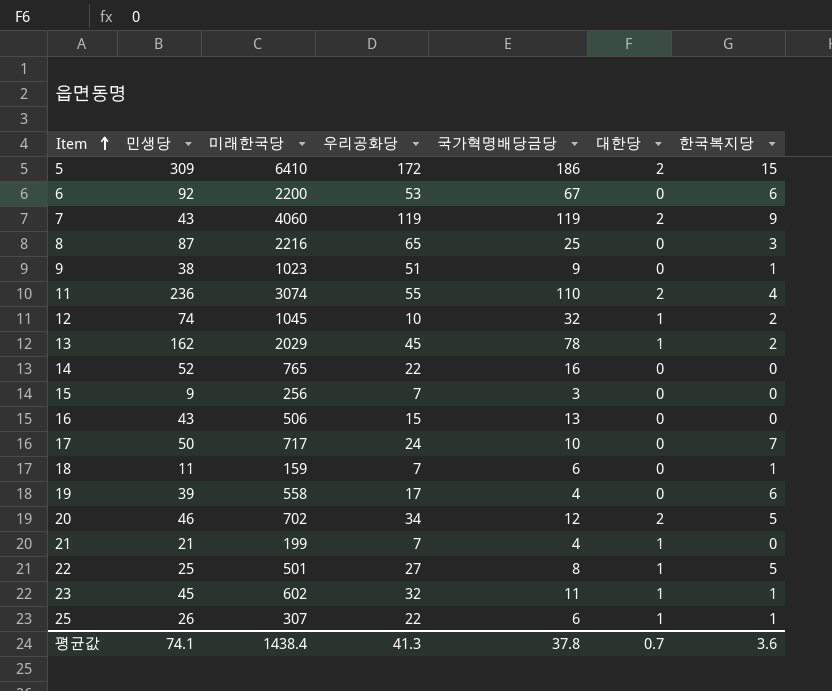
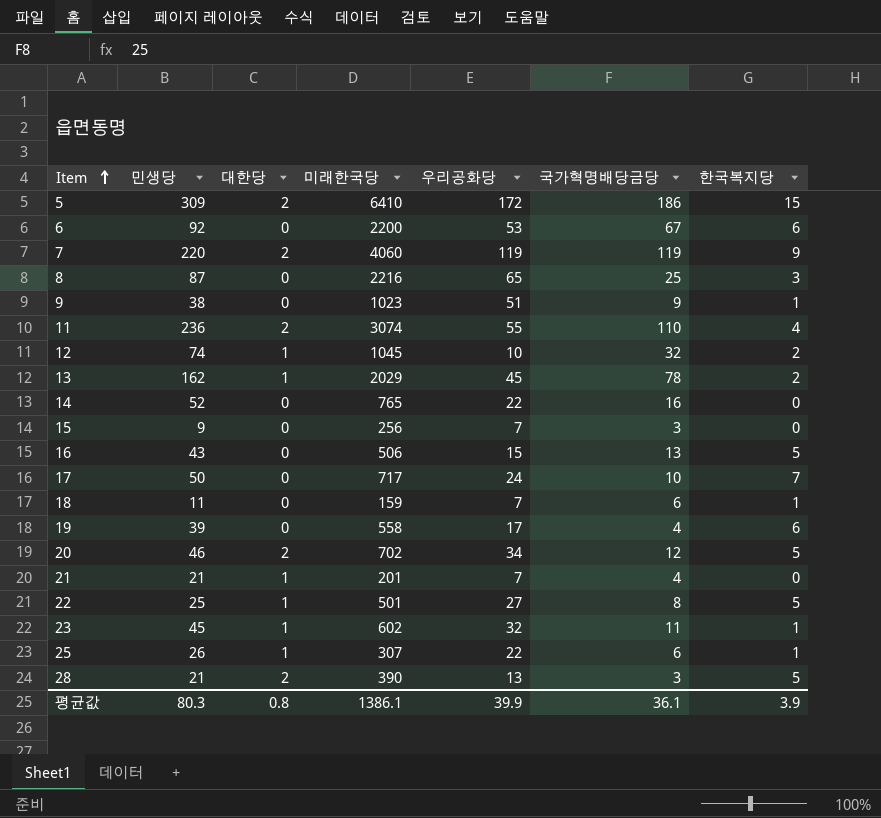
column 대한당 | position: 6 -> 3
7 | 민생당: 43 -> 220
16 | 한국복지당: 0 -> 5
21 | 미래한국당: 199 -> 201
row 28: none -> 21 | 2 | 390 | 13 | 3 | 5
평균값 | 민생당: 74.1 -> 80.3
평균값 | 대한당: 0.7 -> 0.8
평균값 | 미래한국당: 1438.4 -> 1386.1
평균값 | 우리공화당: 41.3 -> 39.9
평균값 | 국가혁명배당금당: 37.8 -> 36.1
평균값 | 한국복지당: 3.6 -> 3.9

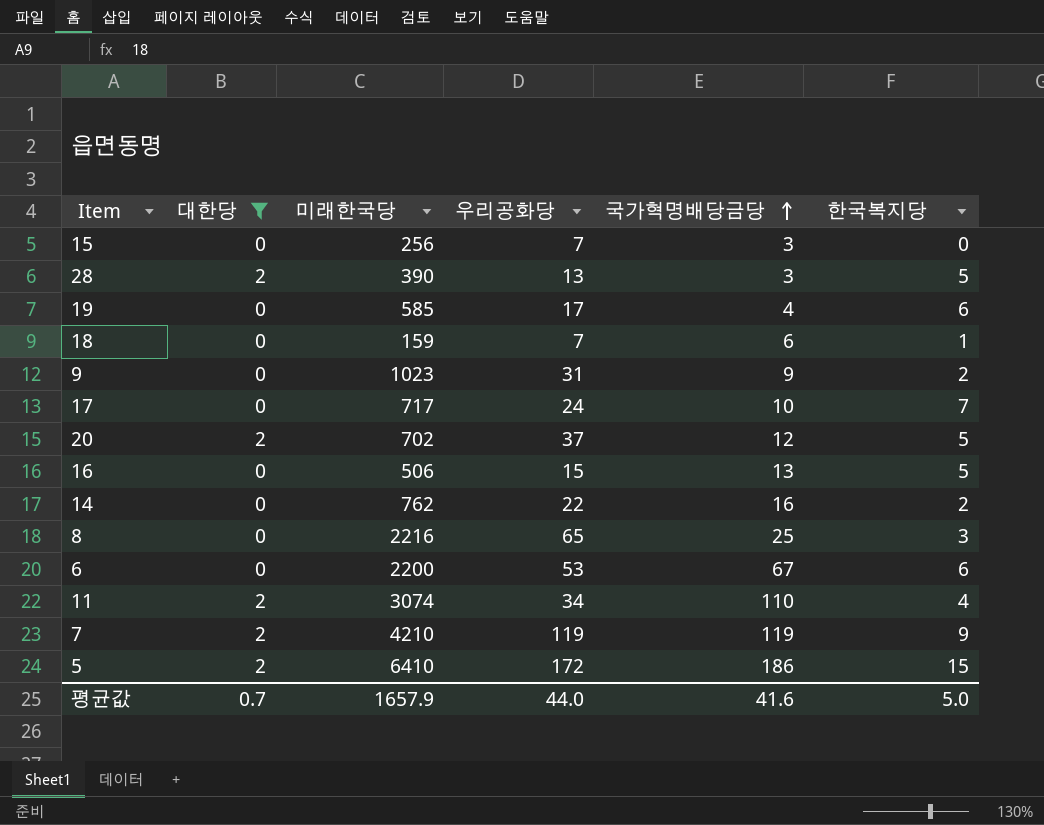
filter: none -> 대한당 != 1
row order: Item ascending -> 국가혁명배당금당 ascending
column 민생당 | position: 2 -> none
19 | 미래한국당: 558 -> 585
9 | 우리공화당: 51 -> 31
9 | 한국복지당: 1 -> 2
20 | 우리공화당: 34 -> 37
14 | 미래한국당: 765 -> 762
14 | 한국복지당: 0 -> 2
11 | 우리공화당: 55 -> 34
7 | 미래한국당: 4060 -> 4210
평균값 | 대한당: 0.8 -> 0.7
평균값 | 미래한국당: 1386.1 -> 1657.9
평균값 | 우리공화당: 39.9 -> 44.0
평균값 | 국가혁명배당금당: 36.1 -> 41.6
평균값 | 한국복지당: 3.9 -> 5.0

